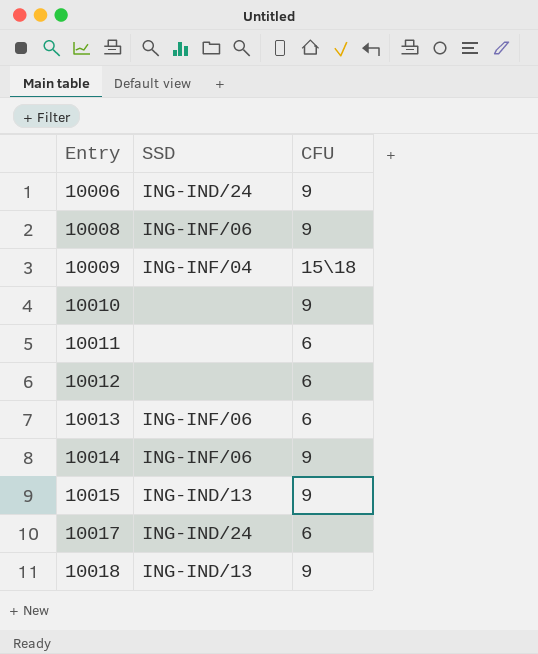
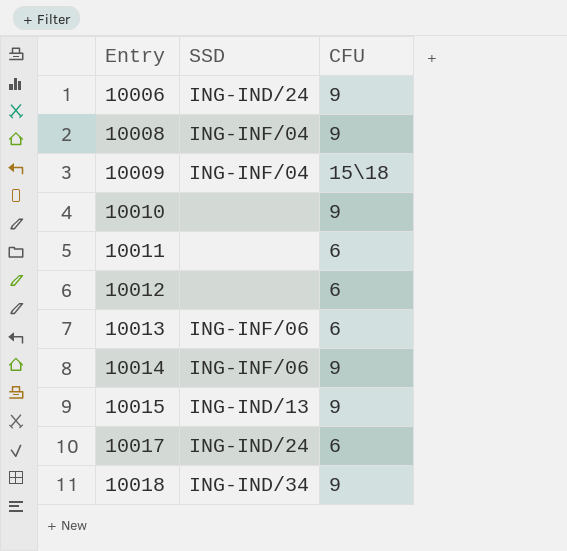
10008 | SSD: ING-INF/06 -> ING-INF/04
10018 | SSD: ING-IND/13 -> ING-IND/34

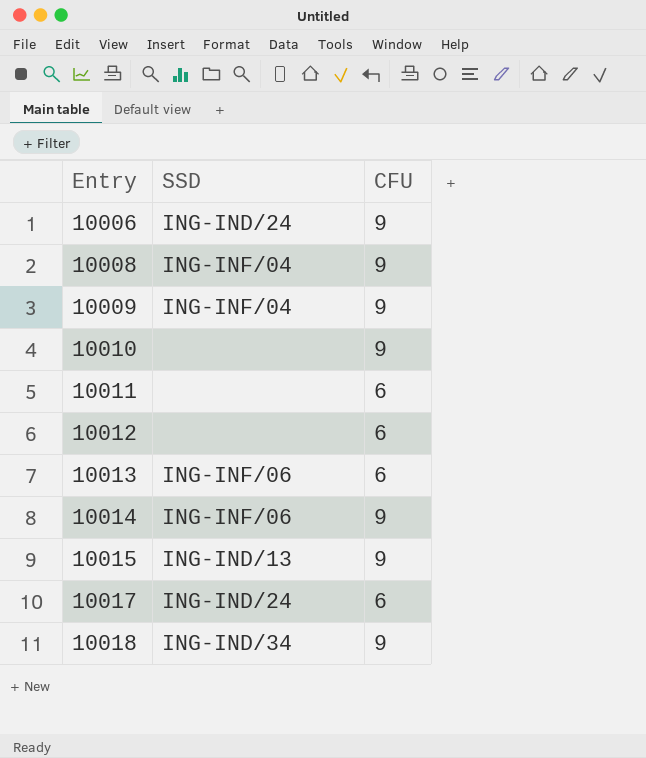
10009 | CFU: 15\18 -> 9

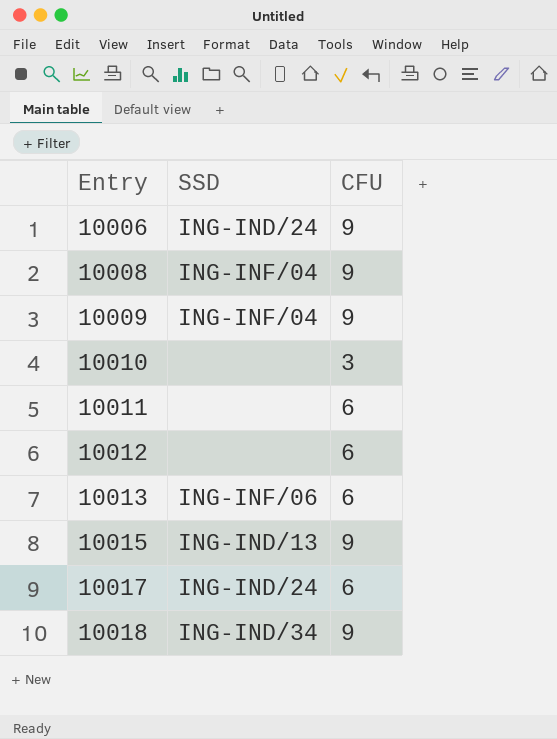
row 10014: ING-INF/06 | 9 -> none
10010 | CFU: 9 -> 3

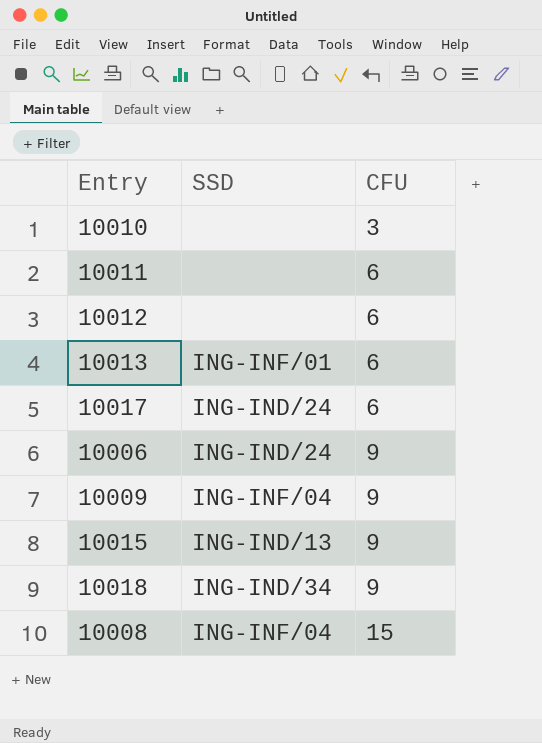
row order: Entry ascending -> CFU ascending
10013 | SSD: ING-INF/06 -> ING-INF/01
10008 | CFU: 9 -> 15

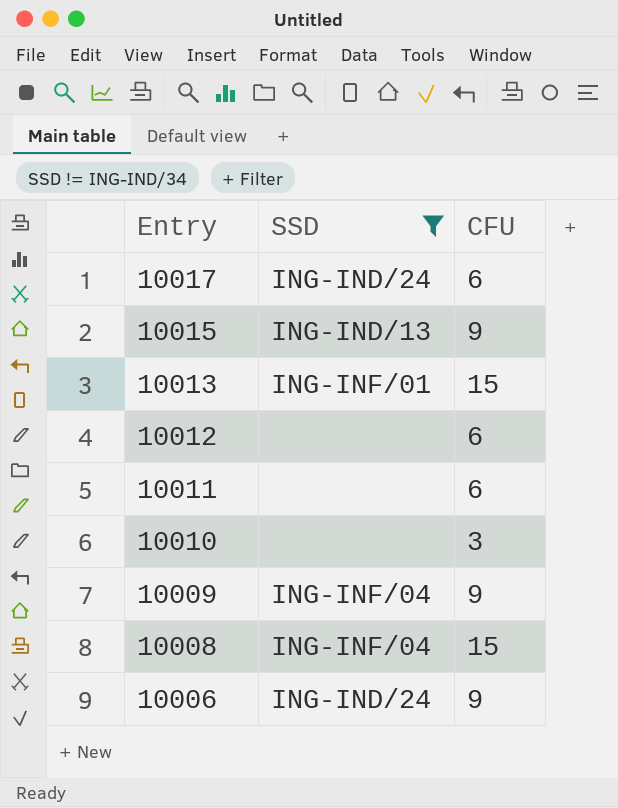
filter: none -> SSD != ING-IND/34
row order: CFU ascending -> Entry descending
10013 | CFU: 6 -> 15

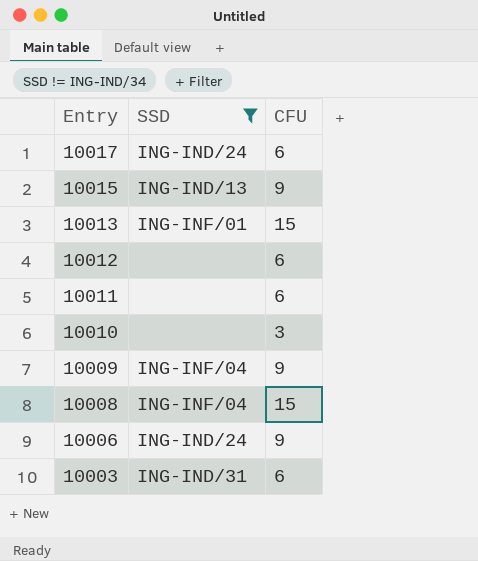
row 10003: none -> ING-IND/31 | 6

